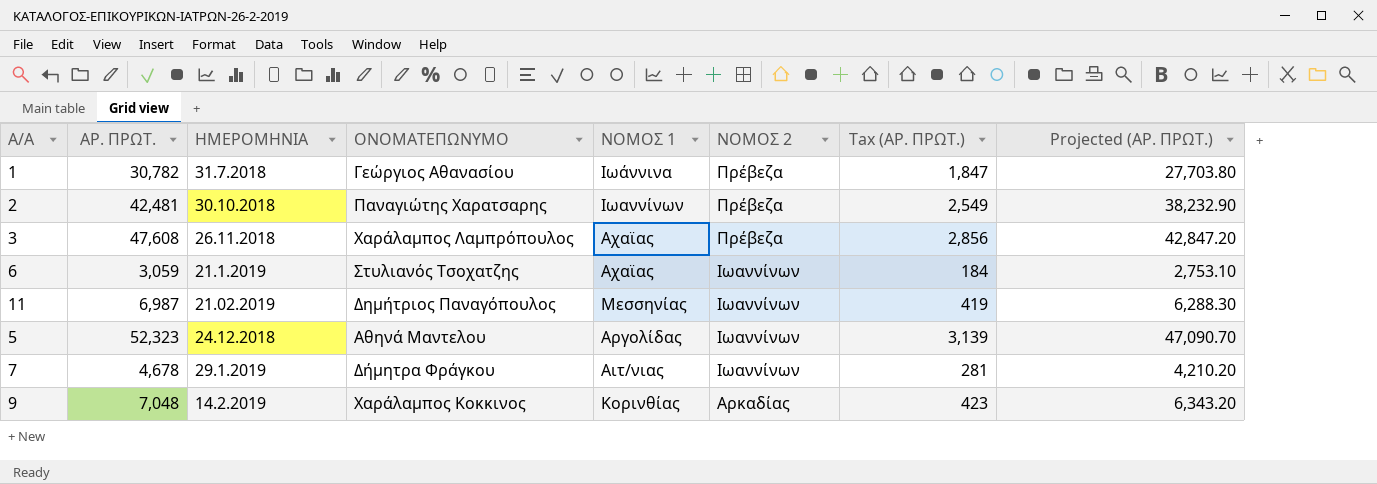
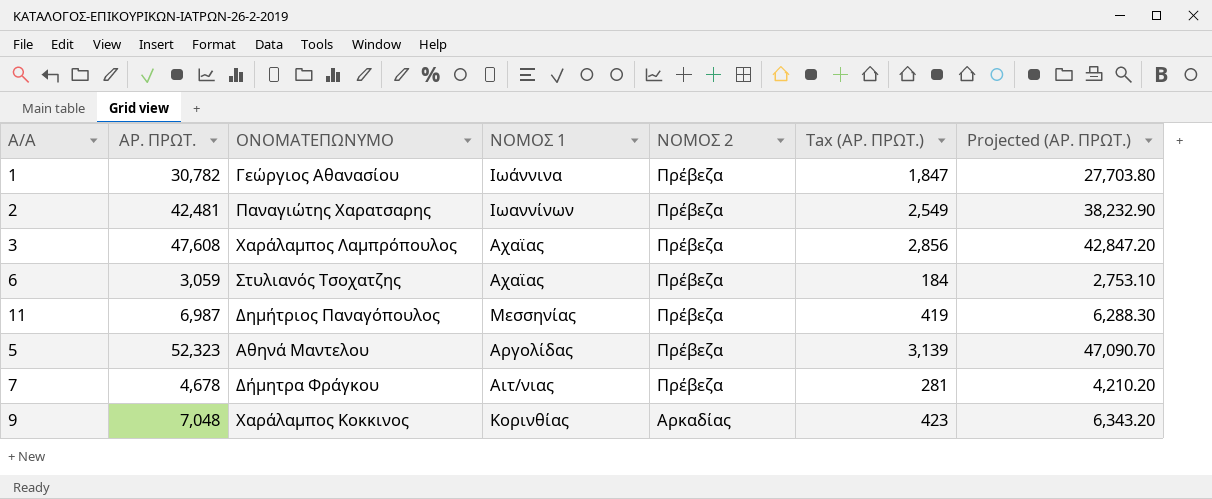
column ΗΜΕΡΟΜΗΝΙΑ | position: 3 -> none
6 | ΝΟΜΟΣ 2: Ιωαννίνων -> Πρέβεζα
11 | ΝΟΜΟΣ 2: Ιωαννίνων -> Πρέβεζα
5 | ΝΟΜΟΣ 2: Ιωαννίνων -> Πρέβεζα
7 | ΝΟΜΟΣ 2: Ιωαννίνων -> Πρέβεζα

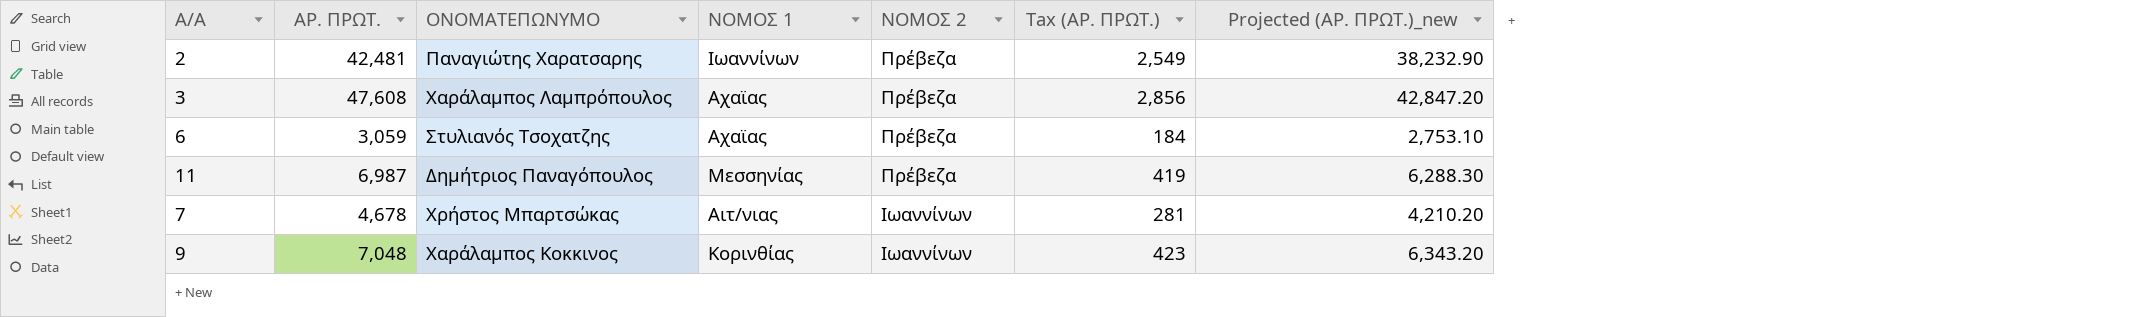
column name: Projected (ΑΡ. ΠΡΩΤ.) -> Projected (ΑΡ. ΠΡΩΤ.)_new
row 1: 30,782 | Γεώργιος Αθανασίου | Ιωάννινα | Πρέβεζα | 1,847 | 27,703.80 -> none
row 5: 52,323 | Αθηνά Μαντελου | Αργολίδας | Πρέβεζα | 3,139 | 47,090.70 -> none
7 | ΟΝΟΜΑΤΕΠΩΝΥΜΟ: Δήμητρα Φράγκου -> Χρήστος Μπαρτσώκας
7 | ΝΟΜΟΣ 2: Πρέβεζα -> Ιωαννίνων
9 | ΝΟΜΟΣ 2: Αρκαδίας -> Ιωαννίνων

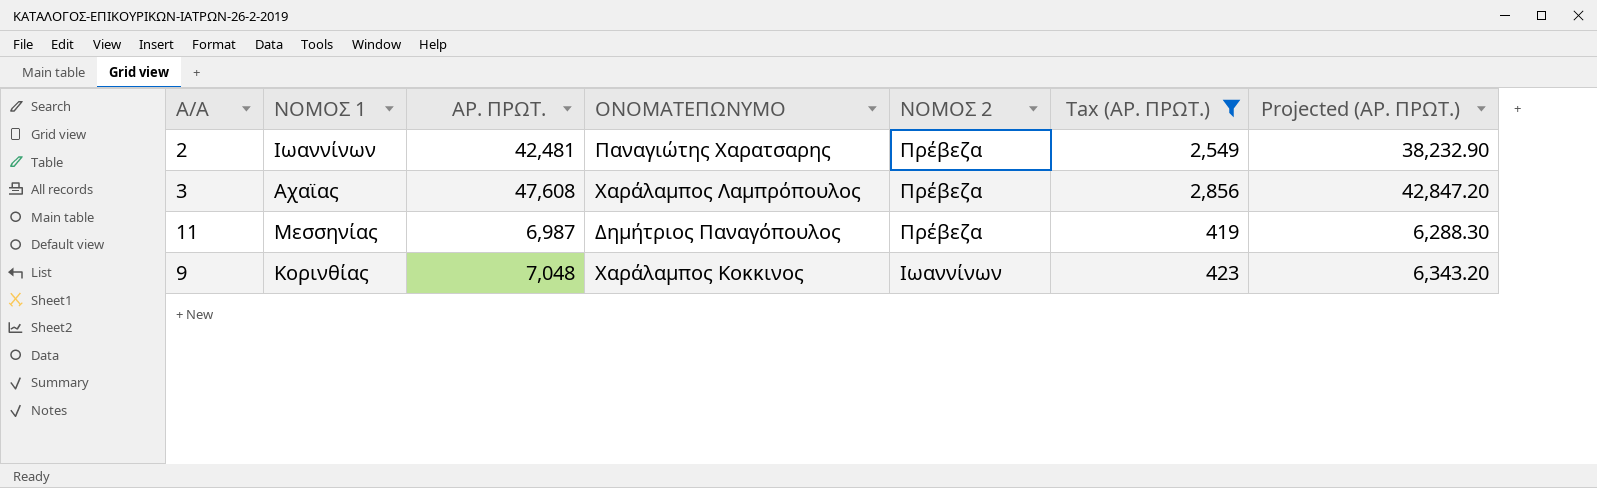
filter: none -> Tax (ΑΡ. ΠΡΩΤ.) >= 419
column ΝΟΜΟΣ 1 | position: 4 -> 2
column name: Projected (ΑΡ. ΠΡΩΤ.)_new -> Projected (ΑΡ. ΠΡΩΤ.)

